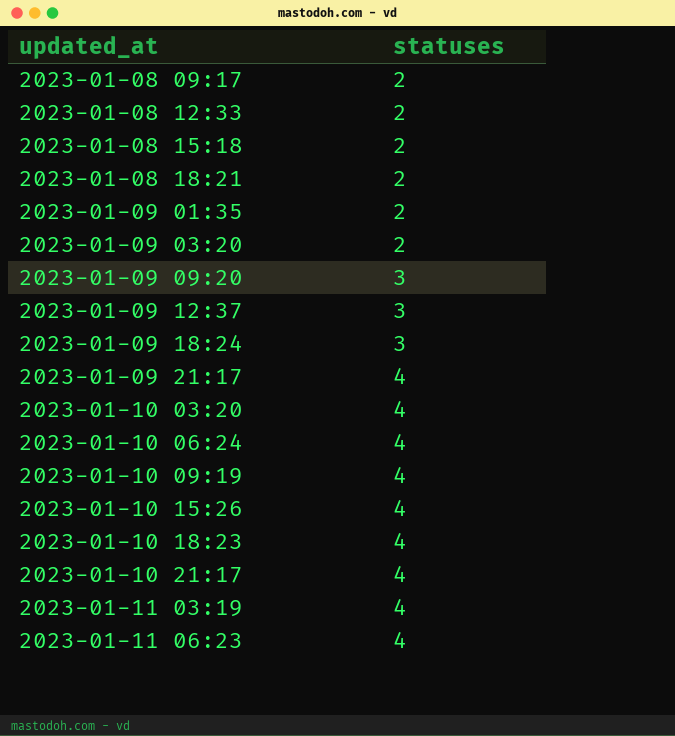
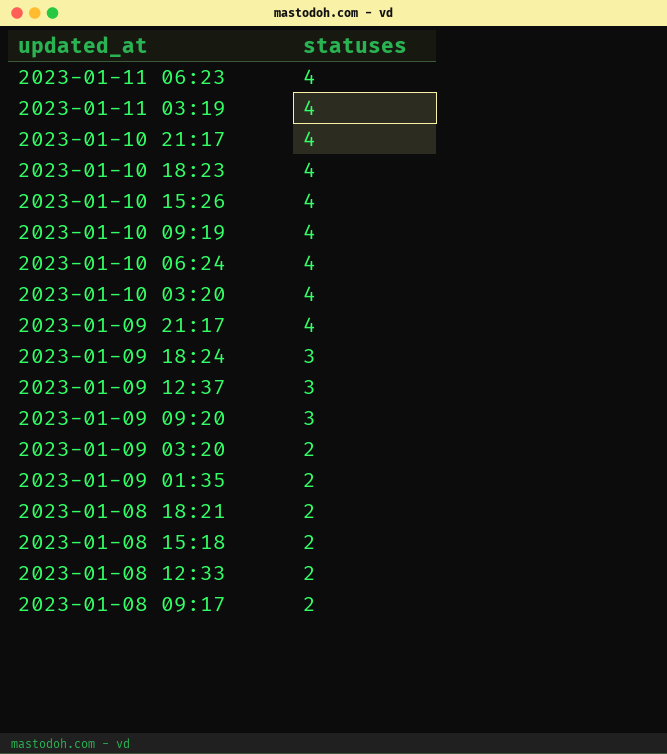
row order: updated_at ascending -> updated_at descending

